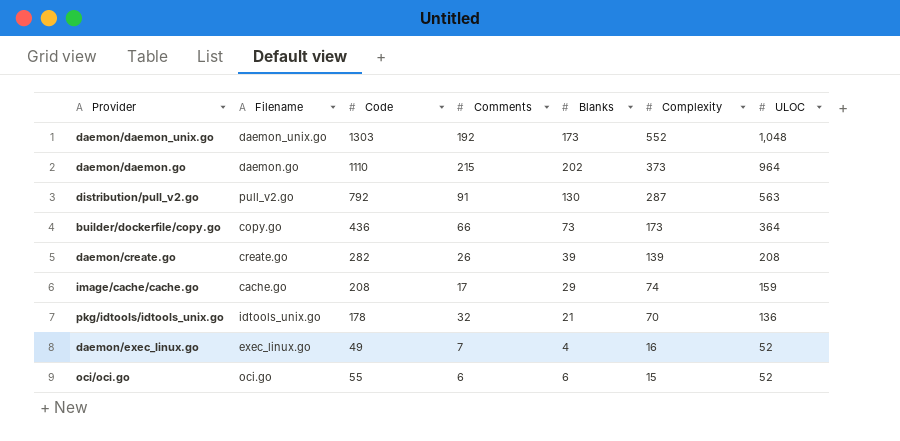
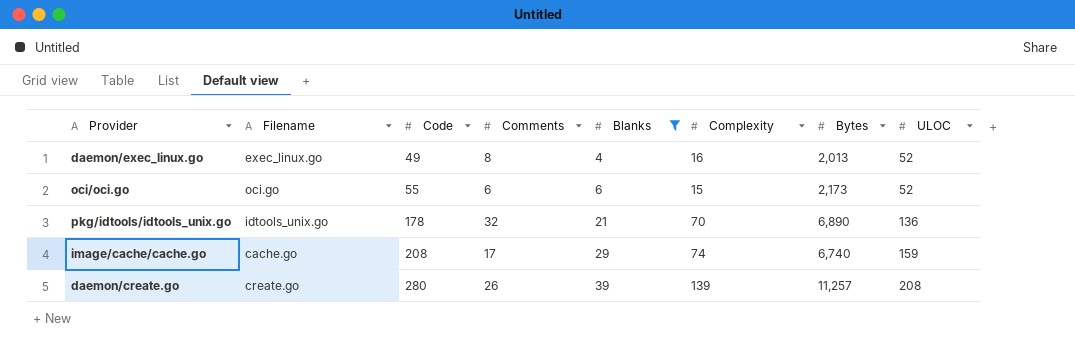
filter: none -> Blanks <= 39
row order: Complexity descending -> Code ascending
column Bytes | position: none -> 7
daemon/exec_linux.go | Comments: 7 -> 8
daemon/create.go | Code: 282 -> 280

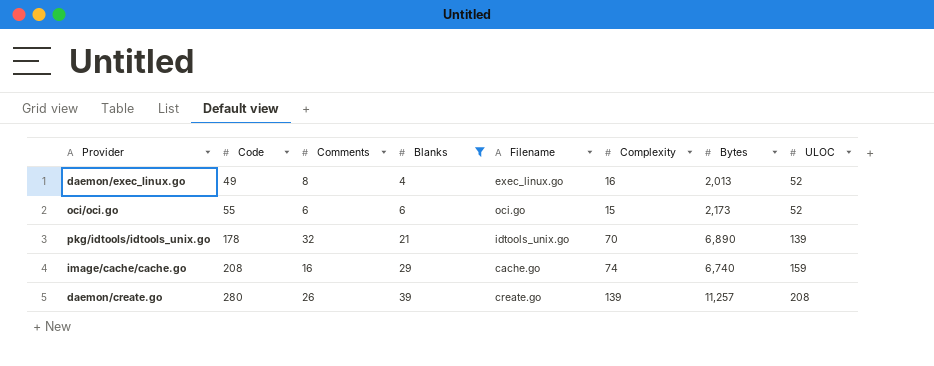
column Filename | position: 2 -> 5
pkg/idtools/idtools_unix.go | ULOC: 136 -> 139
image/cache/cache.go | Comments: 17 -> 16

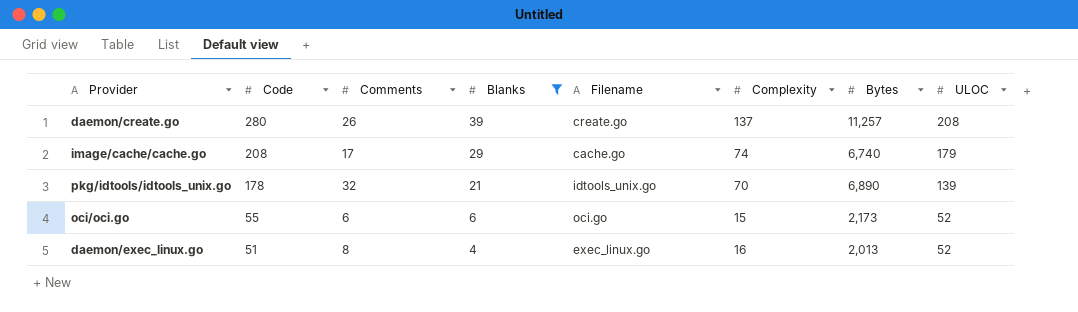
row order: Code ascending -> Code descending
daemon/create.go | Complexity: 139 -> 137
image/cache/cache.go | Comments: 16 -> 17
image/cache/cache.go | ULOC: 159 -> 179
daemon/exec_linux.go | Code: 49 -> 51

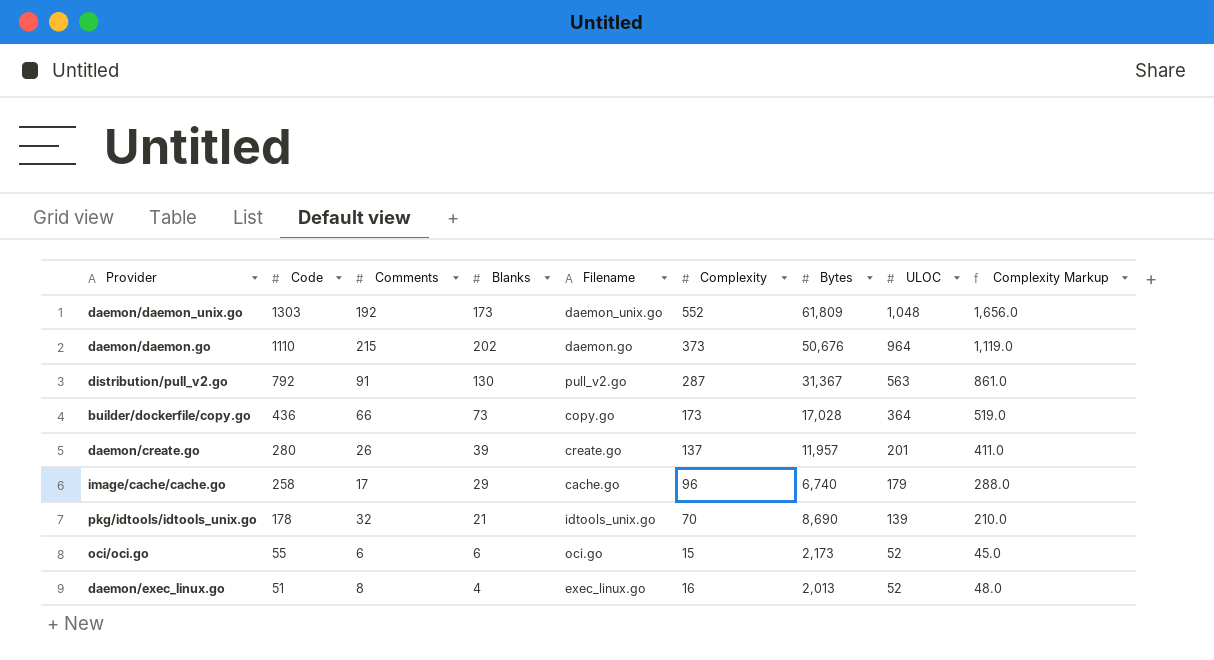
filter: Blanks <= 39 -> none
column Complexity Markup | formula: none -> [Complexity] * 3
daemon/create.go | Bytes: 11,257 -> 11,957
daemon/create.go | ULOC: 208 -> 201
image/cache/cache.go | Code: 208 -> 258
image/cache/cache.go | Complexity: 74 -> 96
pkg/idtools/idtools_unix.go | Bytes: 6,890 -> 8,690

